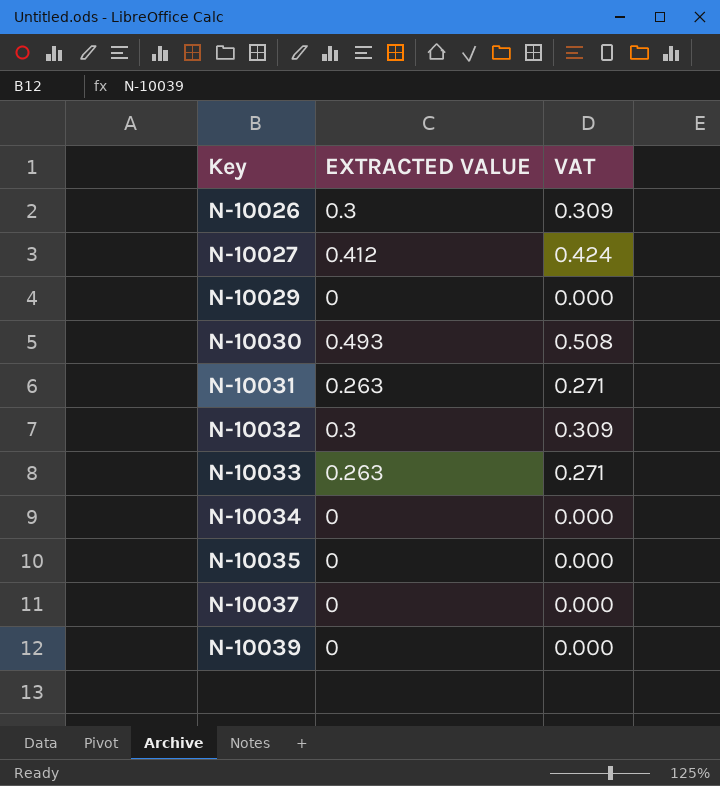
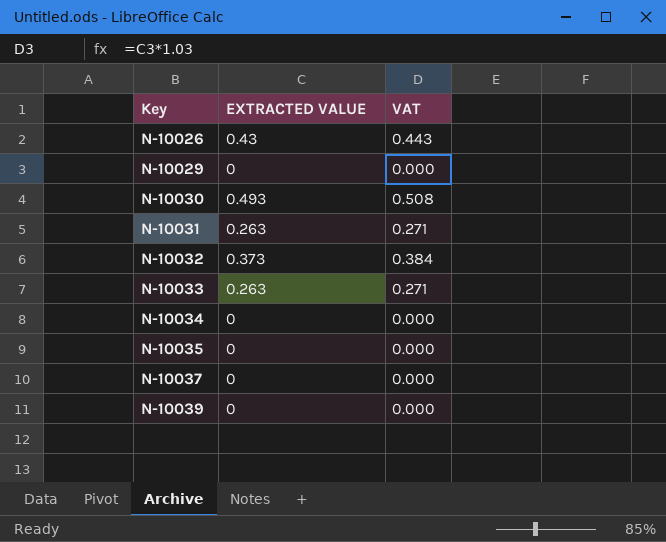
row N-10027: 0.412 | 0.424 -> none
N-10026 | EXTRACTED VALUE: 0.3 -> 0.43
N-10026 | VAT: 0.309 -> 0.443
N-10032 | EXTRACTED VALUE: 0.3 -> 0.373
N-10032 | VAT: 0.309 -> 0.384

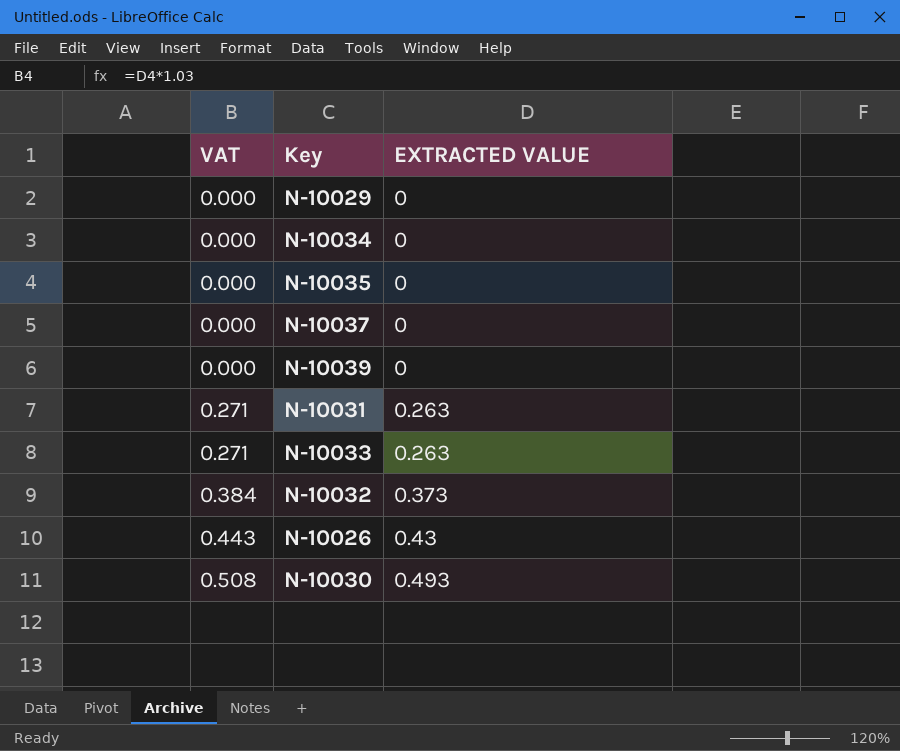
row order: Key ascending -> VAT ascending
column VAT | position: 3 -> 1

